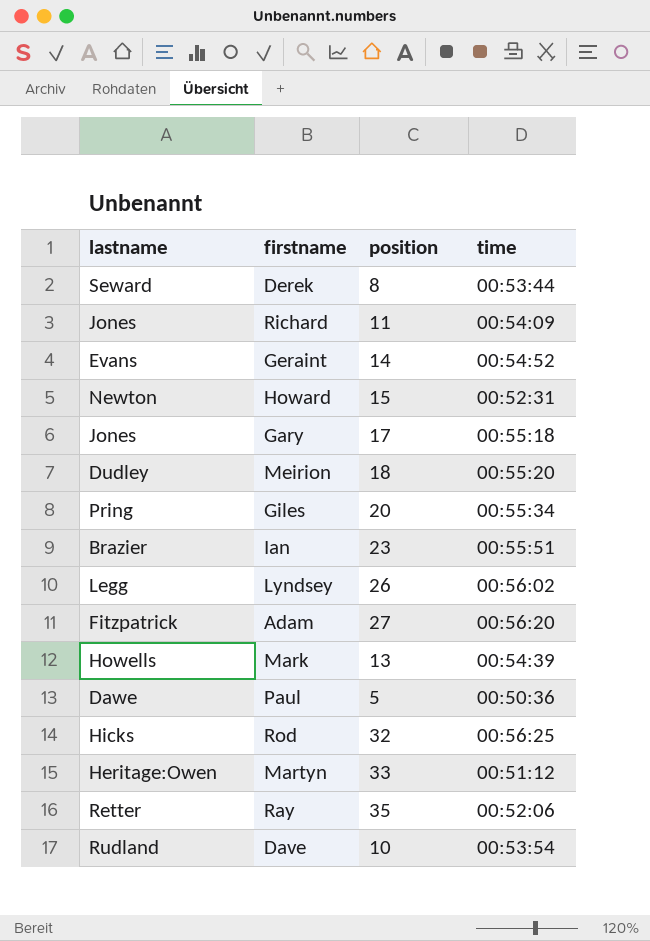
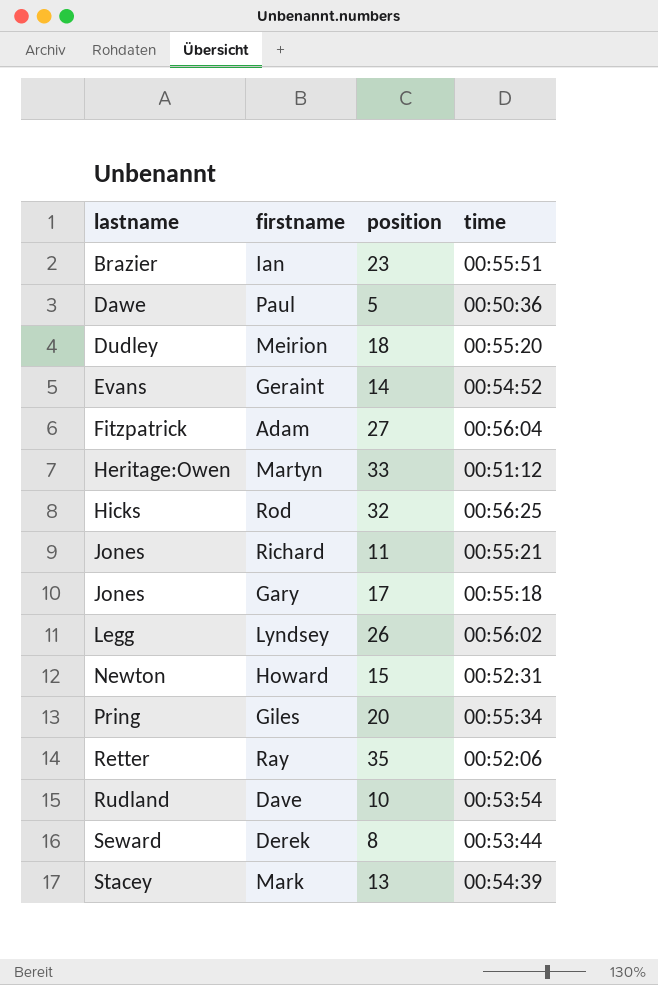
row order: none -> lastname ascending
Adam | time: 00:56:20 -> 00:56:04
Richard | time: 00:54:09 -> 00:55:21
Mark | lastname: Howells -> Stacey

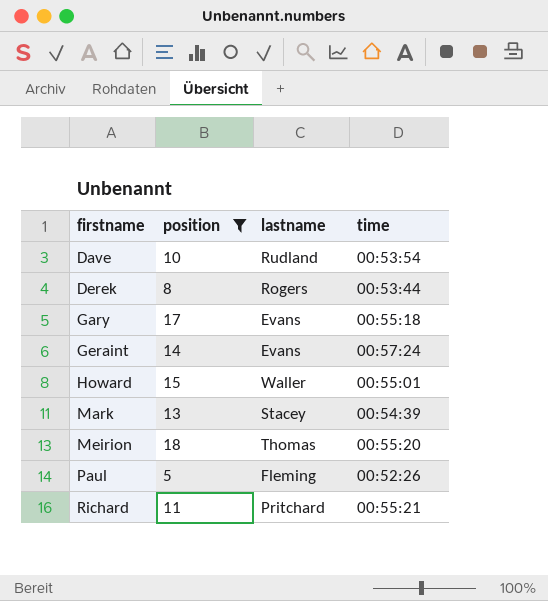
filter: none -> position <= 18
row order: lastname ascending -> firstname ascending
column lastname | position: 1 -> 3
Derek | lastname: Seward -> Rogers
Gary | lastname: Jones -> Evans
Geraint | time: 00:54:52 -> 00:57:24
Howard | lastname: Newton -> Waller
Howard | time: 00:52:31 -> 00:55:01
Meirion | lastname: Dudley -> Thomas
Paul | lastname: Dawe -> Fleming
Paul | time: 00:50:36 -> 00:52:26
Richard | lastname: Jones -> Pritchard

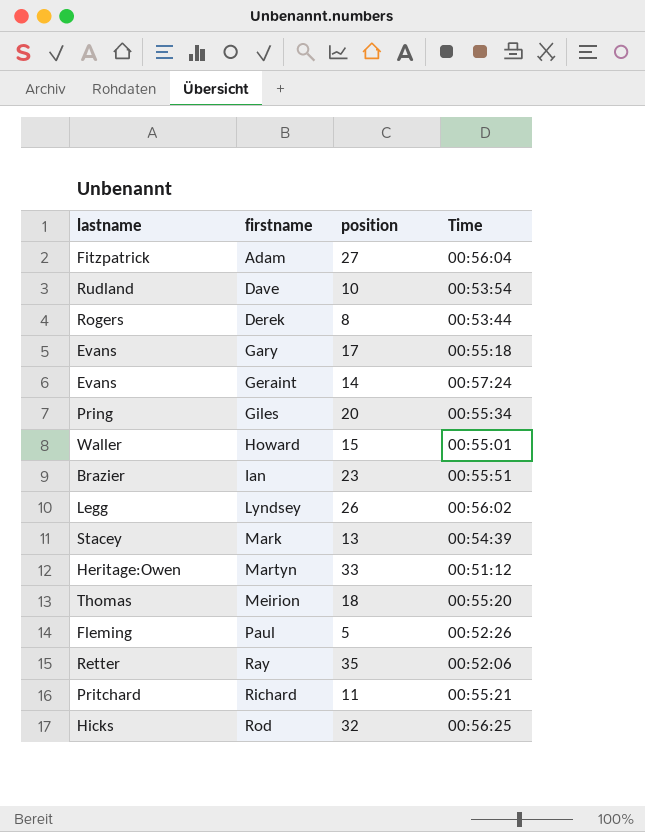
filter: position <= 18 -> none
column lastname | position: 3 -> 1
column name: time -> Time

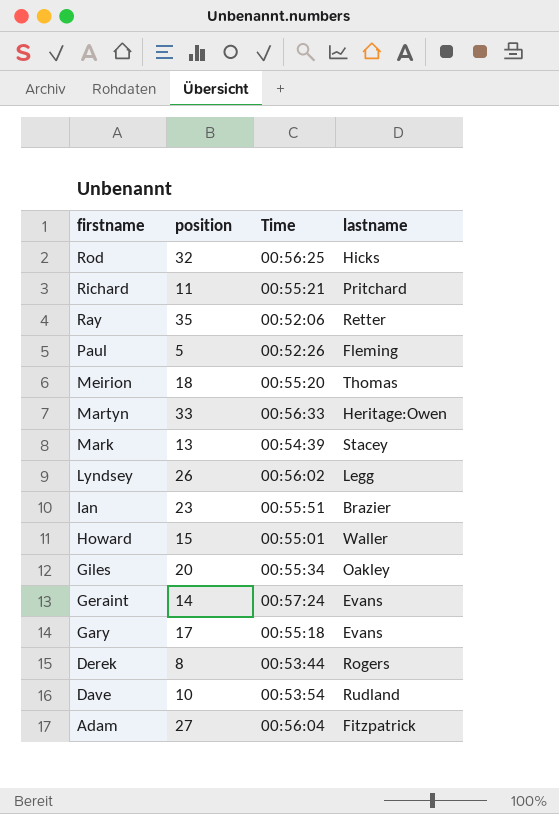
row order: firstname ascending -> firstname descending
column lastname | position: 1 -> 4
Martyn | Time: 00:51:12 -> 00:56:33
Giles | lastname: Pring -> Oakley

